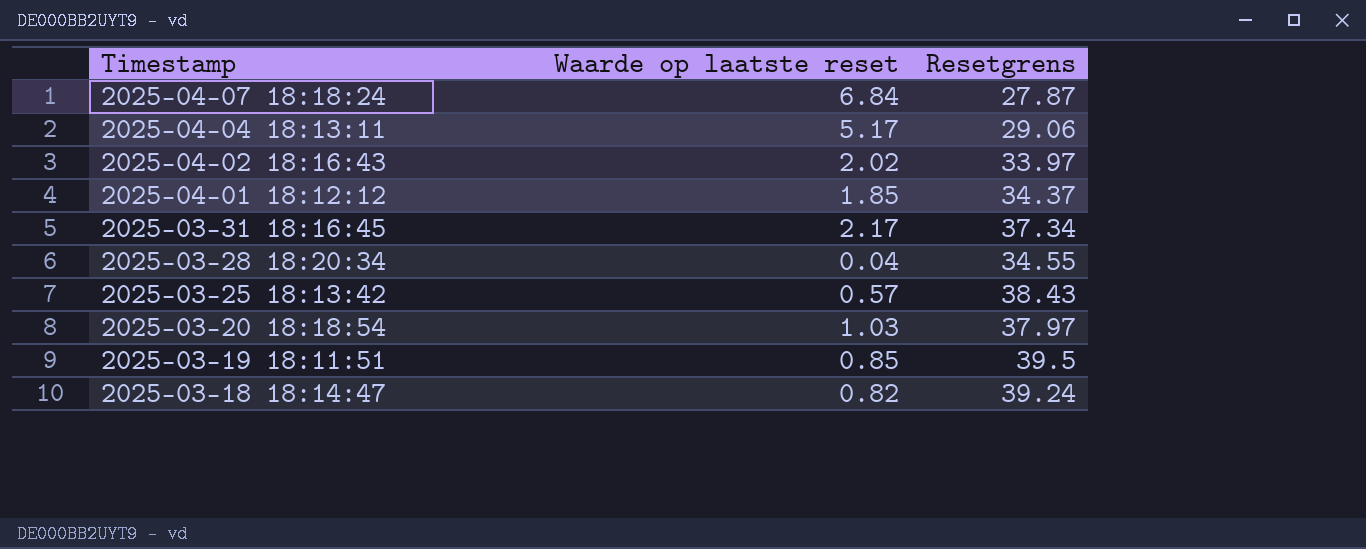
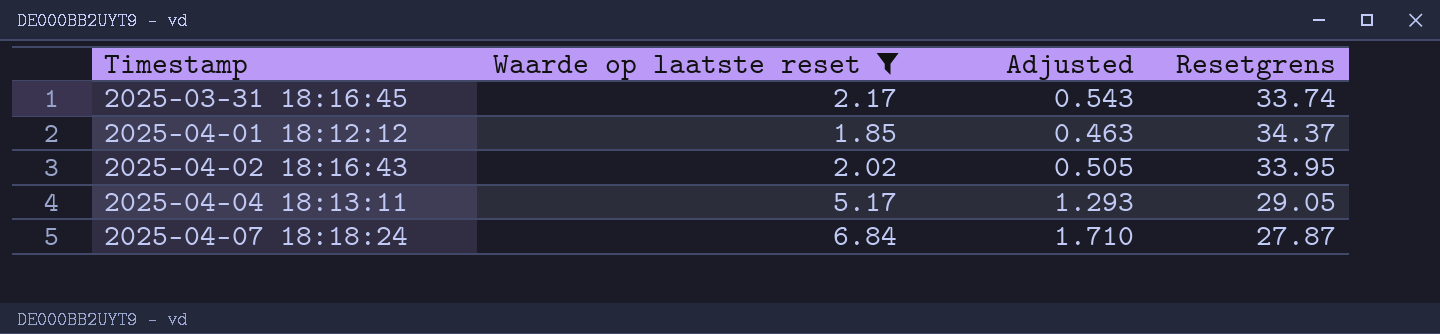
filter: none -> Waarde op laatste reset >= 1.85
row order: Timestamp descending -> Timestamp ascending
column Adjusted | formula: none -> [Waarde op laatste reset] * 0.25
2025-03-31 18:16:45 | Resetgrens: 37.34 -> 33.74
2025-04-02 18:16:43 | Resetgrens: 33.97 -> 33.95
2025-04-04 18:13:11 | Resetgrens: 29.06 -> 29.05

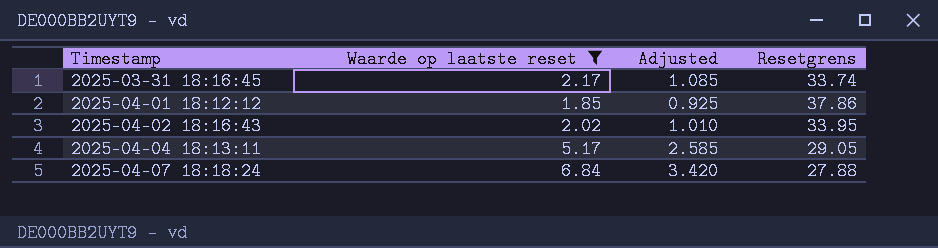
column Adjusted | formula: [Waarde op laatste reset] * 0.25 -> [Waarde op laatste reset] * 0.5
2025-04-01 18:12:12 | Resetgrens: 34.37 -> 37.86
2025-04-07 18:18:24 | Resetgrens: 27.87 -> 27.88

